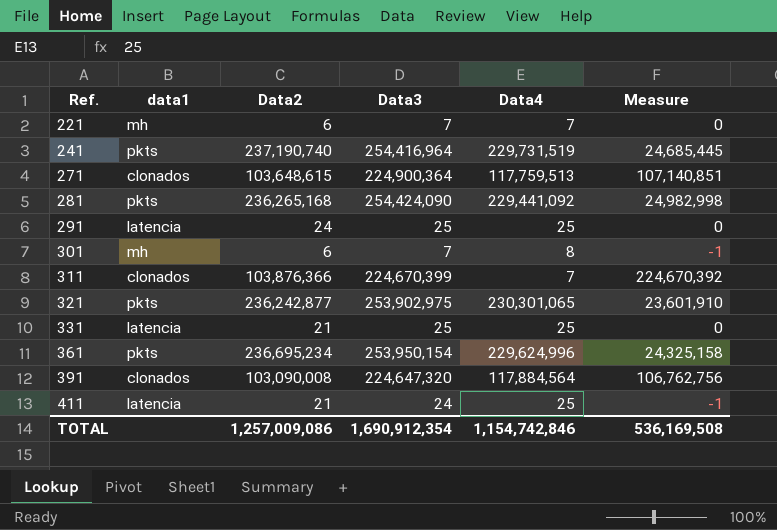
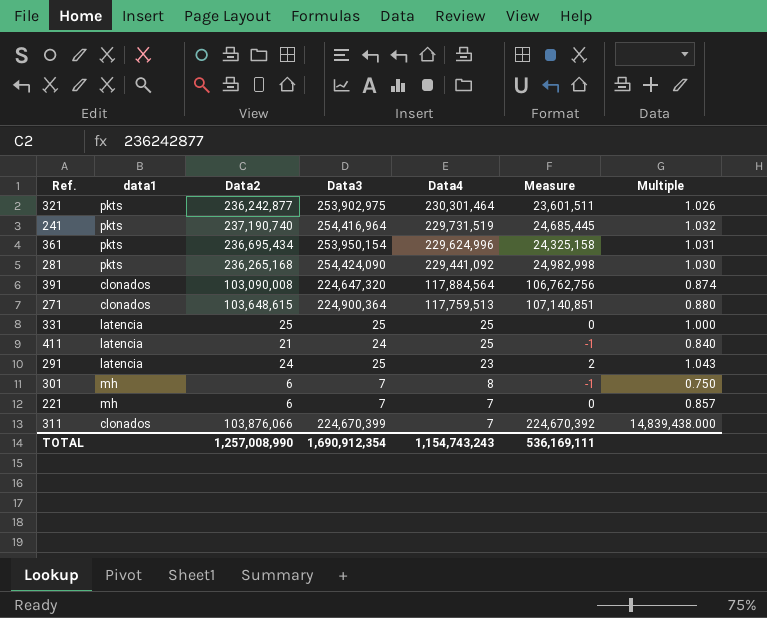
row order: Ref. ascending -> Data4 descending
column Multiple | formula: none -> [Data2] / [Data4]
321 | Data4: 230,301,065 -> 230,301,464
321 | Measure: 23,601,910 -> 23,601,511
361 | Data2: 236,695,234 -> 236,695,434
331 | Data2: 21 -> 25
291 | Data4: 25 -> 23
291 | Measure: 0 -> 2
311 | Data2: 103,876,366 -> 103,876,066
TOTAL | Data2: 1,257,009,086 -> 1,257,008,990
TOTAL | Data4: 1,154,742,846 -> 1,154,743,243
TOTAL | Measure: 536,169,508 -> 536,169,111

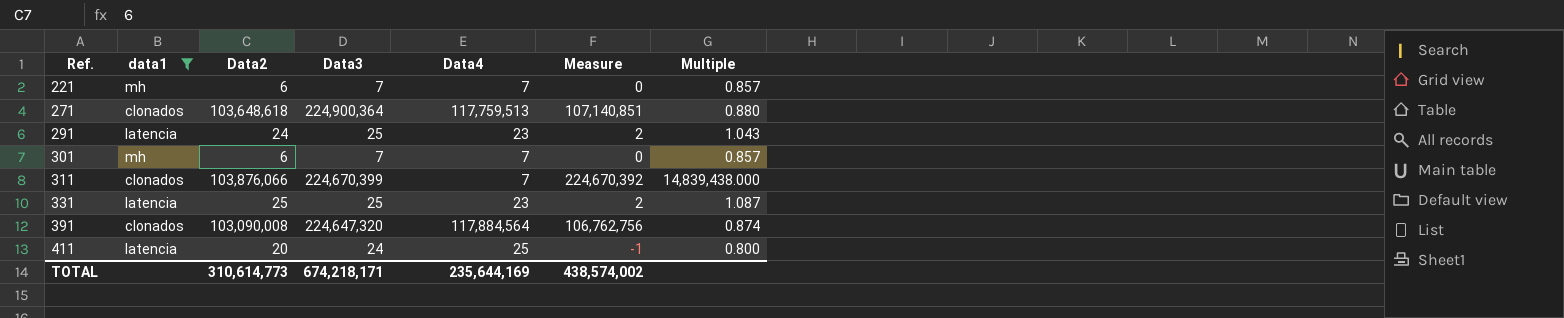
filter: none -> data1 != pkts
row order: Data4 descending -> Ref. ascending
271 | Data2: 103,648,615 -> 103,648,618
301 | Data4: 8 -> 7
301 | Measure: -1 -> 0
301 | Multiple: 0.750 -> 0.857
331 | Data4: 25 -> 23
331 | Measure: 0 -> 2
331 | Multiple: 1.000 -> 1.087
411 | Data2: 21 -> 20
411 | Multiple: 0.840 -> 0.800
TOTAL | Data2: 1,257,008,990 -> 310,614,773
TOTAL | Data3: 1,690,912,354 -> 674,218,171
TOTAL | Data4: 1,154,743,243 -> 235,644,169
TOTAL | Measure: 536,169,111 -> 438,574,002

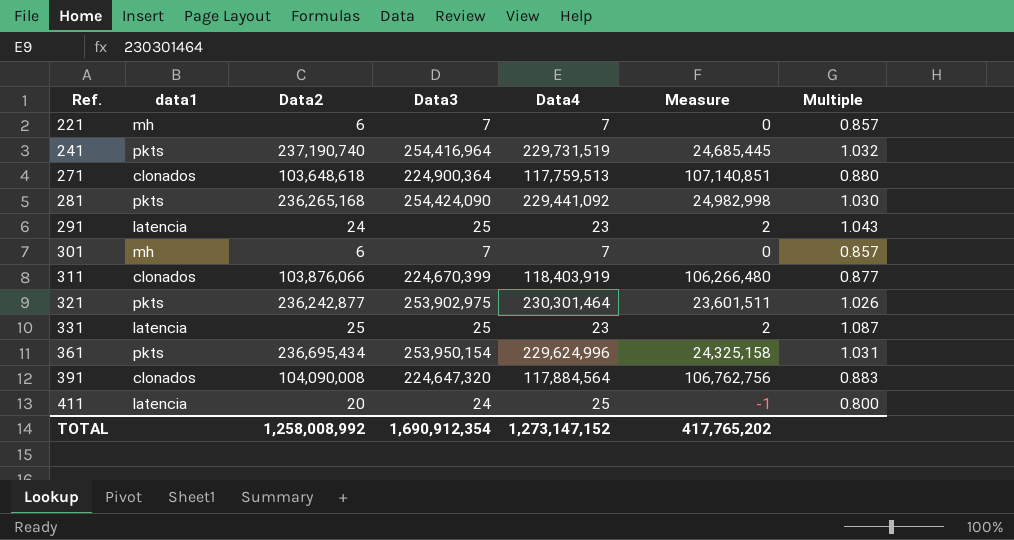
filter: data1 != pkts -> none
311 | Data4: 7 -> 118,403,919
311 | Measure: 224,670,392 -> 106,266,480
311 | Multiple: 14,839,438.000 -> 0.877
391 | Data2: 103,090,008 -> 104,090,008
391 | Multiple: 0.874 -> 0.883
TOTAL | Data2: 310,614,773 -> 1,258,008,992
TOTAL | Data3: 674,218,171 -> 1,690,912,354
TOTAL | Data4: 235,644,169 -> 1,273,147,152
TOTAL | Measure: 438,574,002 -> 417,765,202

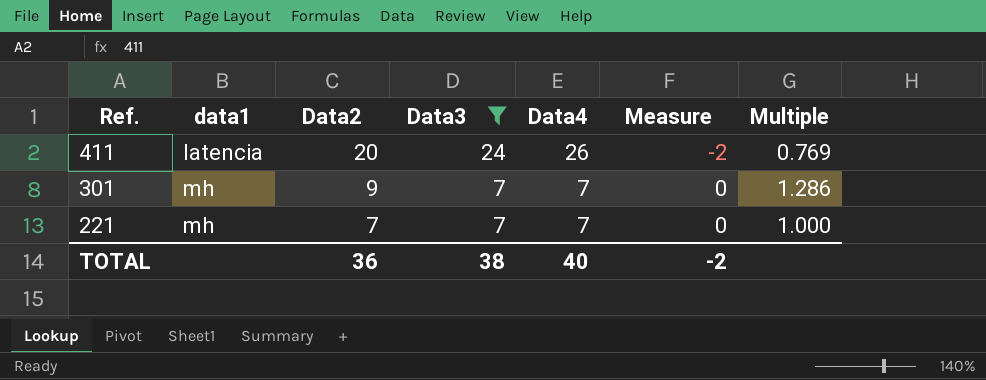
filter: none -> Data3 <= 24
row order: Ref. ascending -> Ref. descending
411 | Data4: 25 -> 26
411 | Measure: -1 -> -2
411 | Multiple: 0.800 -> 0.769
301 | Data2: 6 -> 9
301 | Multiple: 0.857 -> 1.286
221 | Data2: 6 -> 7
221 | Multiple: 0.857 -> 1.000
TOTAL | Data2: 1,258,008,992 -> 36
TOTAL | Data3: 1,690,912,354 -> 38
TOTAL | Data4: 1,273,147,152 -> 40
TOTAL | Measure: 417,765,202 -> -2

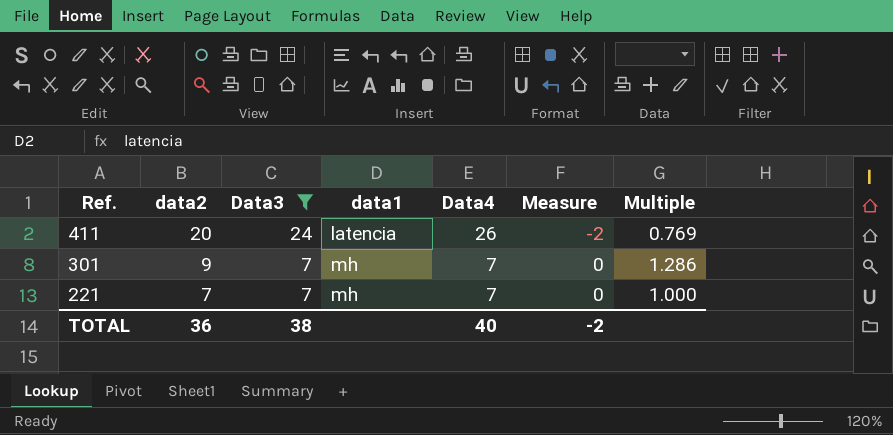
column name: Data2 -> data2
column data1 | position: 2 -> 4

